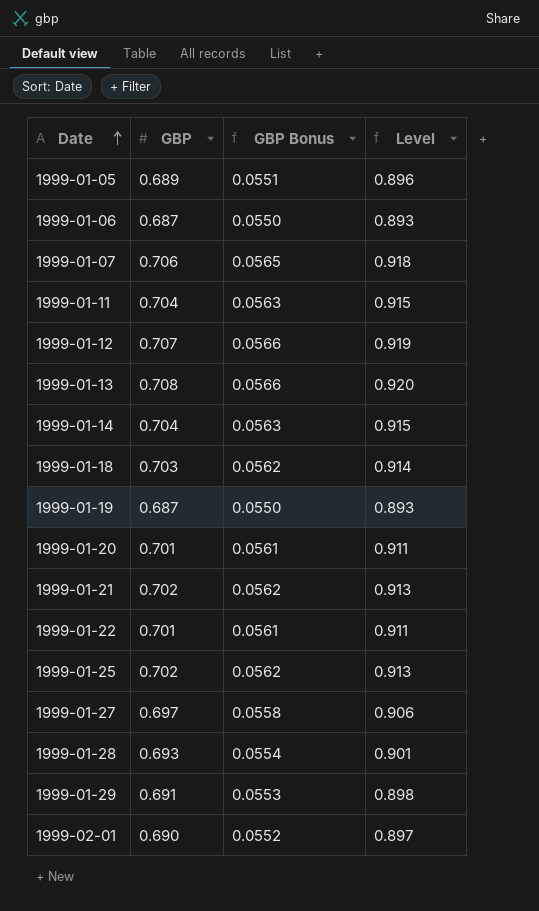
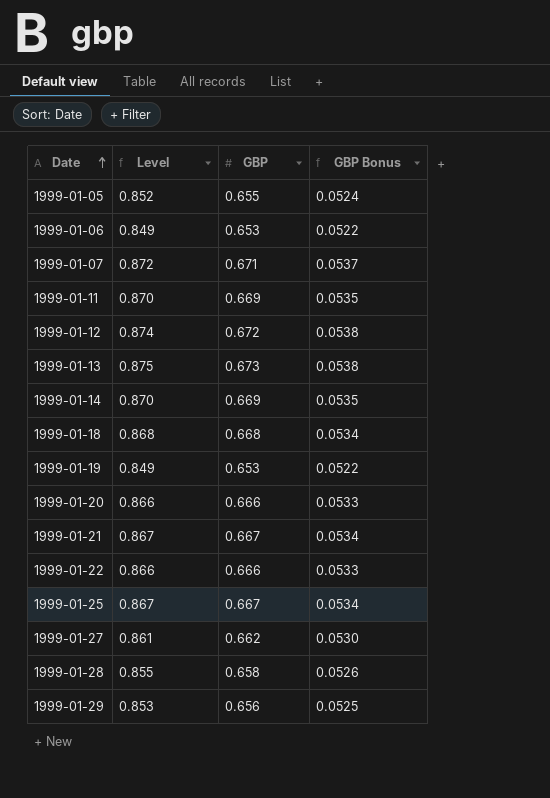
column Level | position: 4 -> 2
row 1999-02-01: 0.690 | 0.0552 | 0.897 -> none
1999-01-05 | Level: 0.896 -> 0.852
1999-01-05 | GBP: 0.689 -> 0.655
1999-01-05 | GBP Bonus: 0.0551 -> 0.0524
1999-01-06 | Level: 0.893 -> 0.849
1999-01-06 | GBP: 0.687 -> 0.653
1999-01-06 | GBP Bonus: 0.0550 -> 0.0522
1999-01-07 | Level: 0.918 -> 0.872
1999-01-07 | GBP: 0.706 -> 0.671
1999-01-07 | GBP Bonus: 0.0565 -> 0.0537
1999-01-11 | Level: 0.915 -> 0.870
1999-01-11 | GBP: 0.704 -> 0.669
1999-01-11 | GBP Bonus: 0.0563 -> 0.0535
1999-01-12 | Level: 0.919 -> 0.874
1999-01-12 | GBP: 0.707 -> 0.672
1999-01-12 | GBP Bonus: 0.0566 -> 0.0538
1999-01-13 | Level: 0.920 -> 0.875
1999-01-13 | GBP: 0.708 -> 0.673
1999-01-13 | GBP Bonus: 0.0566 -> 0.0538
1999-01-14 | Level: 0.915 -> 0.870
1999-01-14 | GBP: 0.704 -> 0.669
1999-01-14 | GBP Bonus: 0.0563 -> 0.0535
1999-01-18 | Level: 0.914 -> 0.868
1999-01-18 | GBP: 0.703 -> 0.668
1999-01-18 | GBP Bonus: 0.0562 -> 0.0534
1999-01-19 | Level: 0.893 -> 0.849
1999-01-19 | GBP: 0.687 -> 0.653
1999-01-19 | GBP Bonus: 0.0550 -> 0.0522
1999-01-20 | Level: 0.911 -> 0.866
1999-01-20 | GBP: 0.701 -> 0.666
1999-01-20 | GBP Bonus: 0.0561 -> 0.0533
1999-01-21 | Level: 0.913 -> 0.867
1999-01-21 | GBP: 0.702 -> 0.667
1999-01-21 | GBP Bonus: 0.0562 -> 0.0534
1999-01-22 | Level: 0.911 -> 0.866
1999-01-22 | GBP: 0.701 -> 0.666
1999-01-22 | GBP Bonus: 0.0561 -> 0.0533
1999-01-25 | Level: 0.913 -> 0.867
1999-01-25 | GBP: 0.702 -> 0.667
1999-01-25 | GBP Bonus: 0.0562 -> 0.0534
1999-01-27 | Level: 0.906 -> 0.861
1999-01-27 | GBP: 0.697 -> 0.662
1999-01-27 | GBP Bonus: 0.0558 -> 0.0530
1999-01-28 | Level: 0.901 -> 0.855
1999-01-28 | GBP: 0.693 -> 0.658
1999-01-28 | GBP Bonus: 0.0554 -> 0.0526
1999-01-29 | Level: 0.898 -> 0.853
1999-01-29 | GBP: 0.691 -> 0.656
1999-01-29 | GBP Bonus: 0.0553 -> 0.0525

